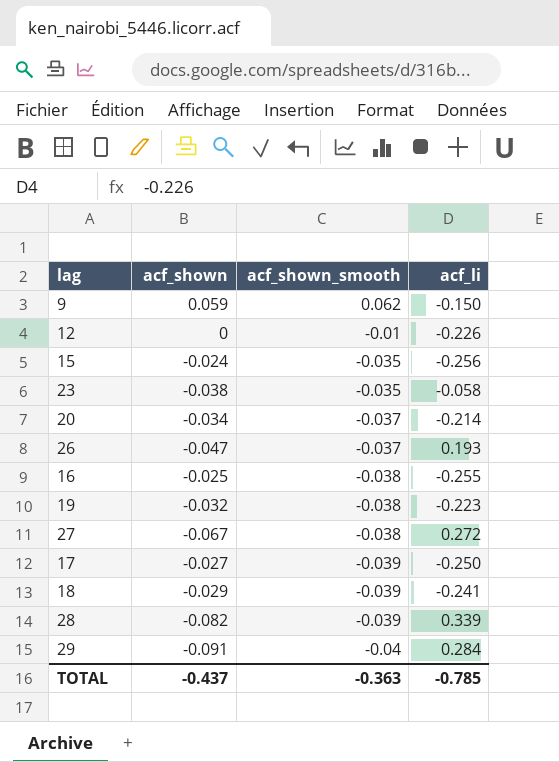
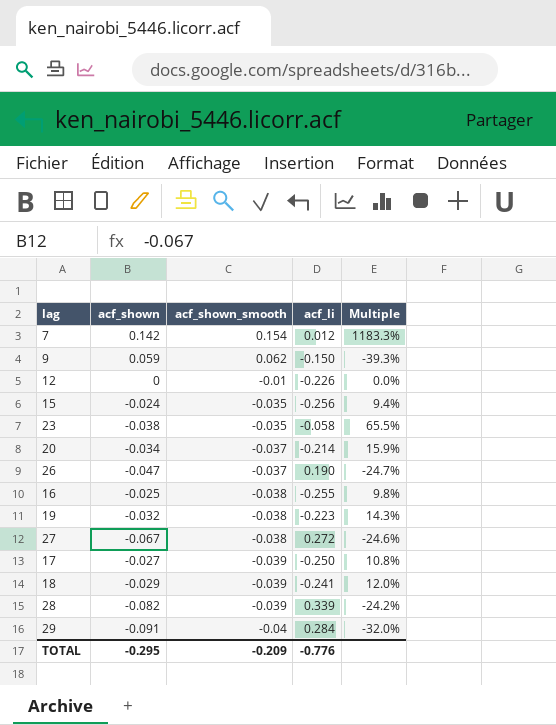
column Multiple | formula: none -> [acf_shown] / [acf_li]
row 7: none -> 0.142 | 0.154 | 0.012 | 1183.3%
26 | acf_li: 0.193 -> 0.190
TOTAL | acf_shown: -0.437 -> -0.295
TOTAL | acf_shown_smooth: -0.363 -> -0.209
TOTAL | acf_li: -0.785 -> -0.776

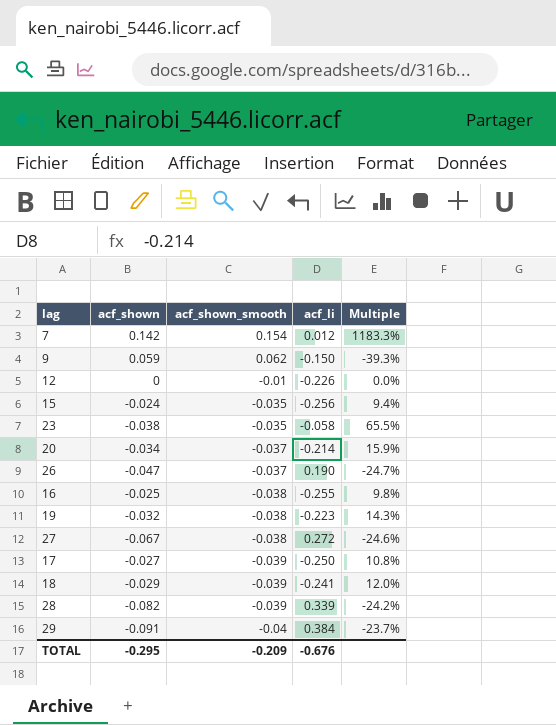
29 | acf_li: 0.284 -> 0.384
29 | Multiple: -32.0% -> -23.7%
TOTAL | acf_li: -0.776 -> -0.676

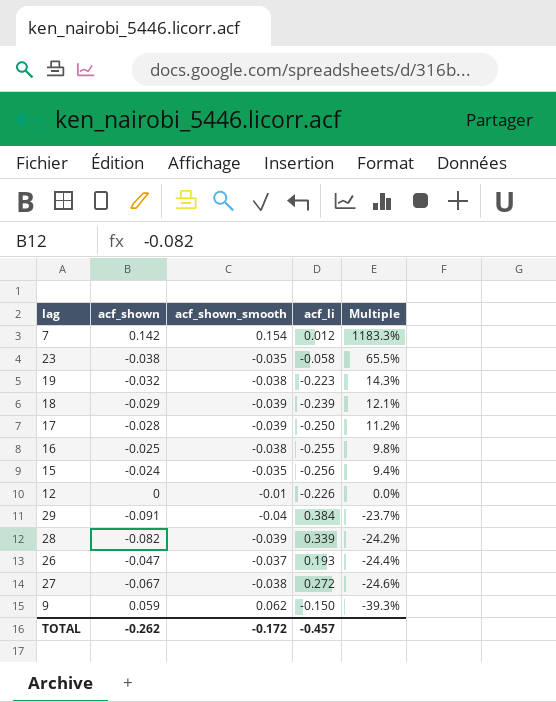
row order: acf_shown_smooth descending -> Multiple descending
row 20: -0.034 | -0.037 | -0.214 | 15.9% -> none
18 | acf_li: -0.241 -> -0.239
18 | Multiple: 12.0% -> 12.1%
17 | acf_shown: -0.027 -> -0.028
17 | Multiple: 10.8% -> 11.2%
26 | acf_li: 0.190 -> 0.193
26 | Multiple: -24.7% -> -24.4%
TOTAL | acf_shown: -0.295 -> -0.262
TOTAL | acf_shown_smooth: -0.209 -> -0.172
TOTAL | acf_li: -0.676 -> -0.457

